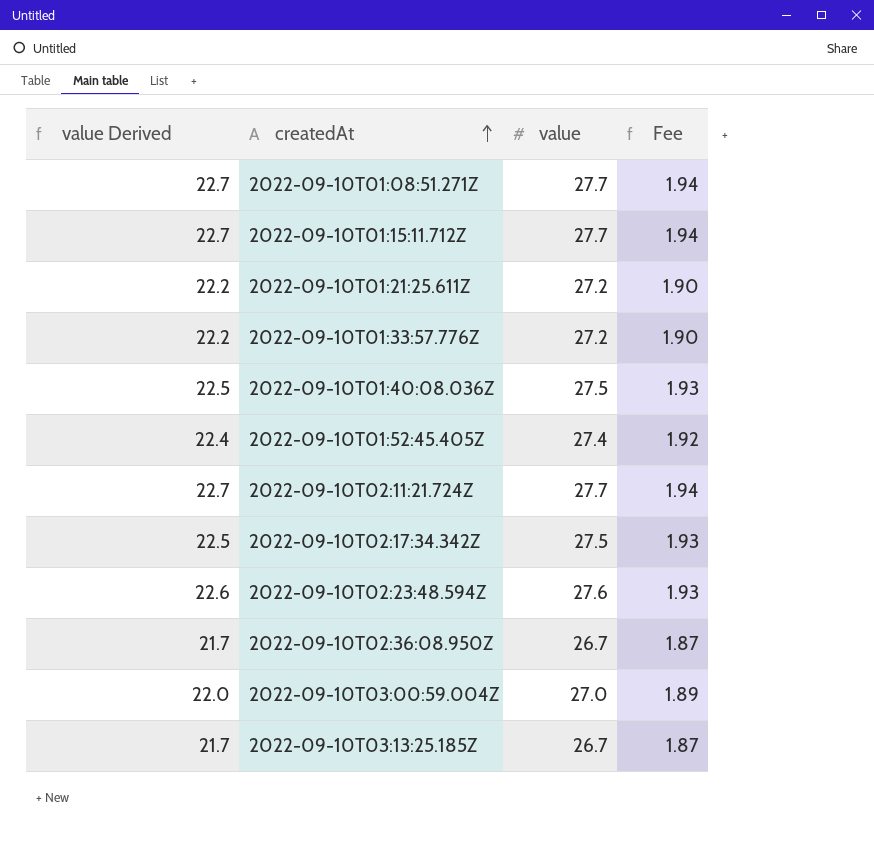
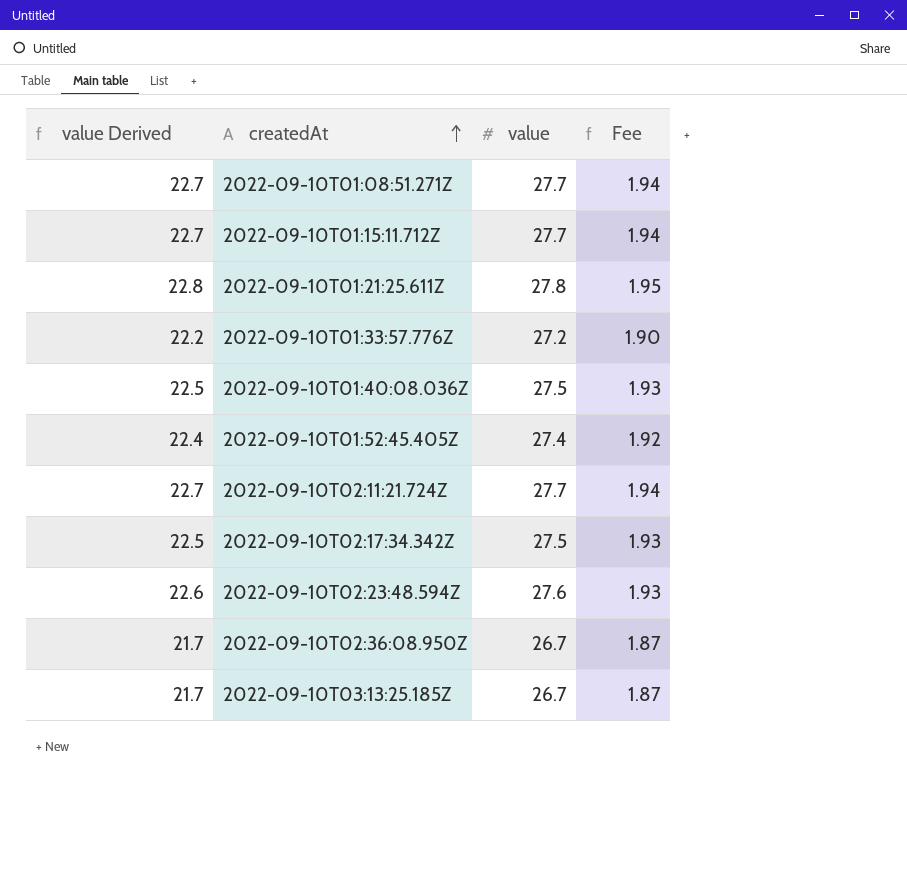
row 2022-09-10T03:00:59.004Z: 22.0 | 27.0 | 1.89 -> none
2022-09-10T01:21:25.611Z | value Derived: 22.2 -> 22.8
2022-09-10T01:21:25.611Z | value: 27.2 -> 27.8
2022-09-10T01:21:25.611Z | Fee: 1.90 -> 1.95

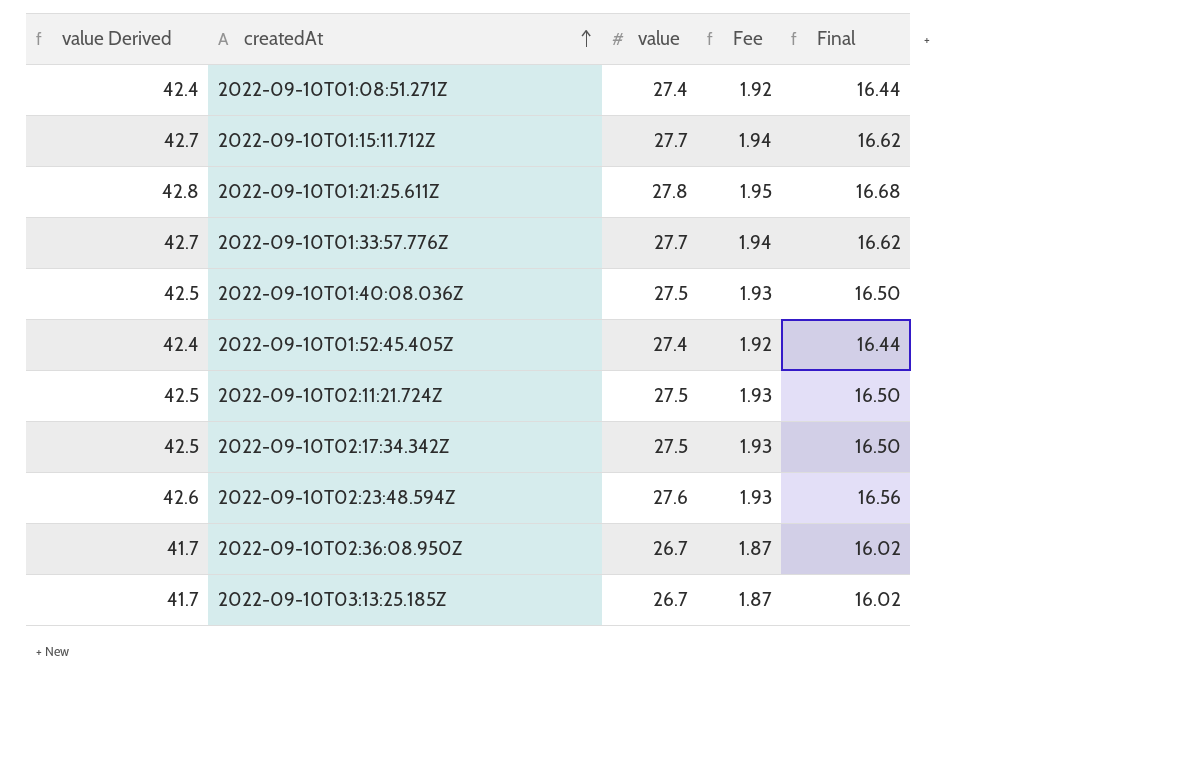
column value Derived | formula: [value] - 5 -> [value] + 15
column Final | formula: none -> [value] * 0.6
2022-09-10T01:08:51.271Z | value: 27.7 -> 27.4
2022-09-10T01:08:51.271Z | Fee: 1.94 -> 1.92
2022-09-10T01:33:57.776Z | value: 27.2 -> 27.7
2022-09-10T01:33:57.776Z | Fee: 1.90 -> 1.94
2022-09-10T02:11:21.724Z | value: 27.7 -> 27.5
2022-09-10T02:11:21.724Z | Fee: 1.94 -> 1.93

